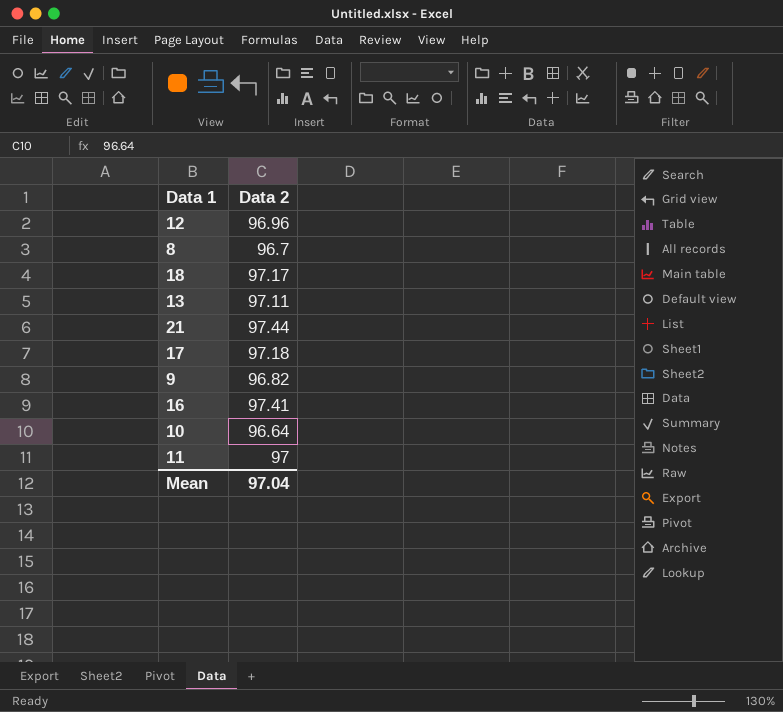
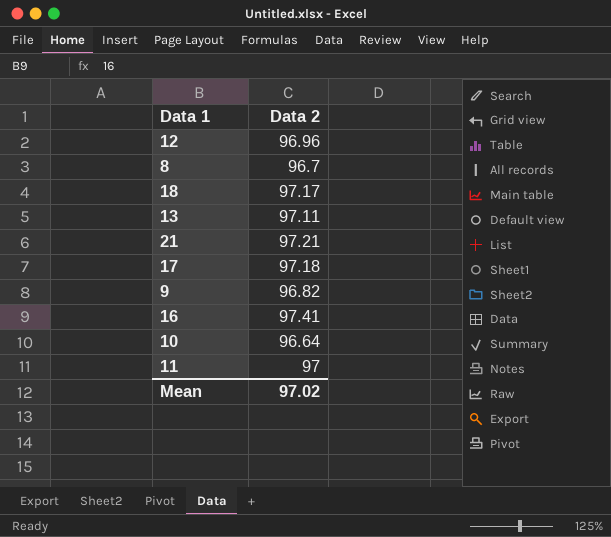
21 | Data 2: 97.44 -> 97.21
Mean | Data 2: 97.04 -> 97.02

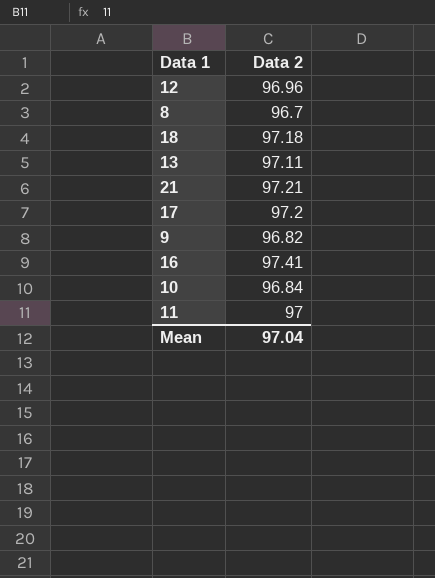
18 | Data 2: 97.17 -> 97.18
17 | Data 2: 97.18 -> 97.2
10 | Data 2: 96.64 -> 96.84
Mean | Data 2: 97.02 -> 97.04

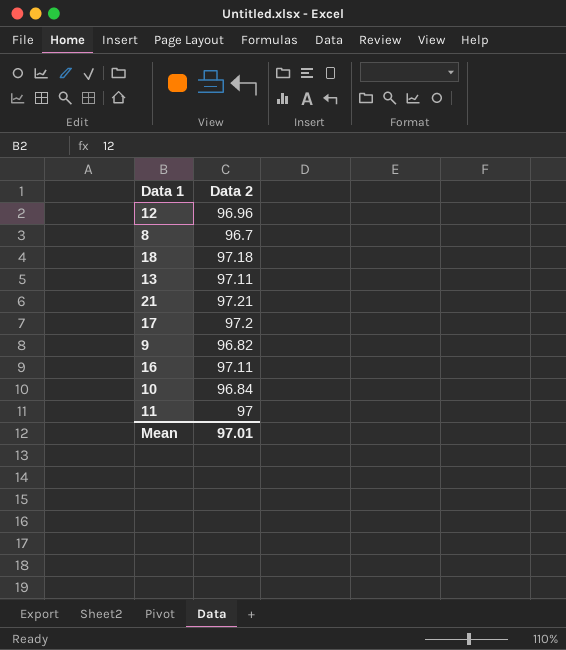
16 | Data 2: 97.41 -> 97.11
Mean | Data 2: 97.04 -> 97.01

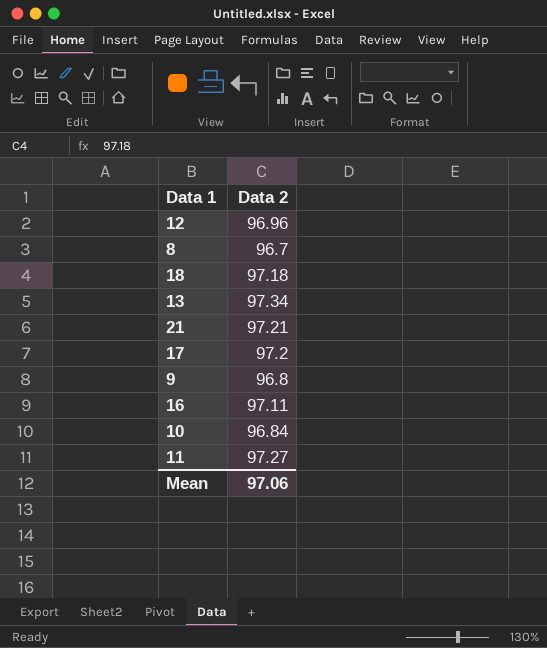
13 | Data 2: 97.11 -> 97.34
9 | Data 2: 96.82 -> 96.8
11 | Data 2: 97 -> 97.27
Mean | Data 2: 97.01 -> 97.06

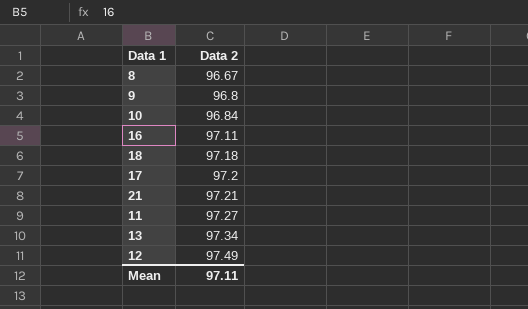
row order: none -> Data 2 ascending
8 | Data 2: 96.7 -> 96.67
12 | Data 2: 96.96 -> 97.49
Mean | Data 2: 97.06 -> 97.11

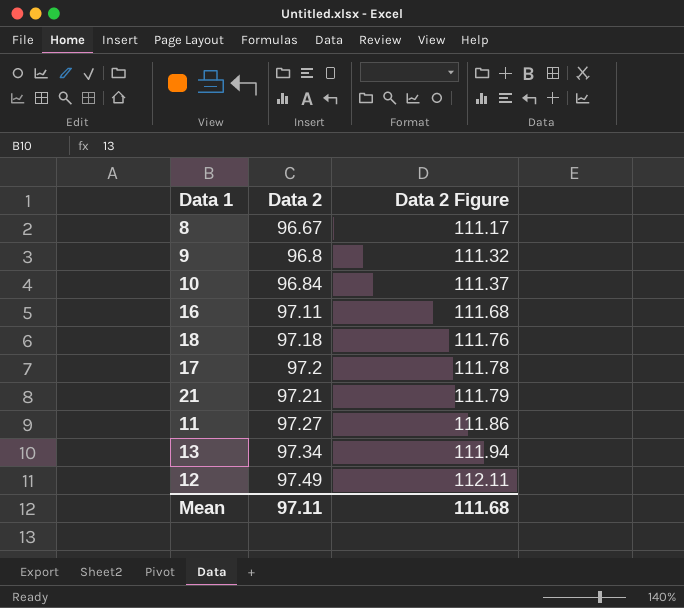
column Data 2 Figure | formula: none -> [Data 2] * 1.15

